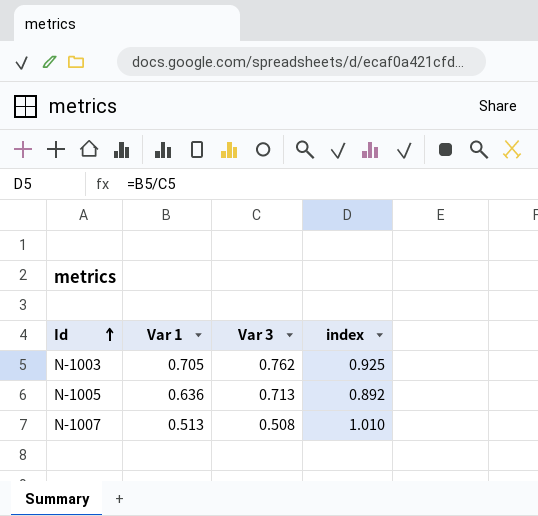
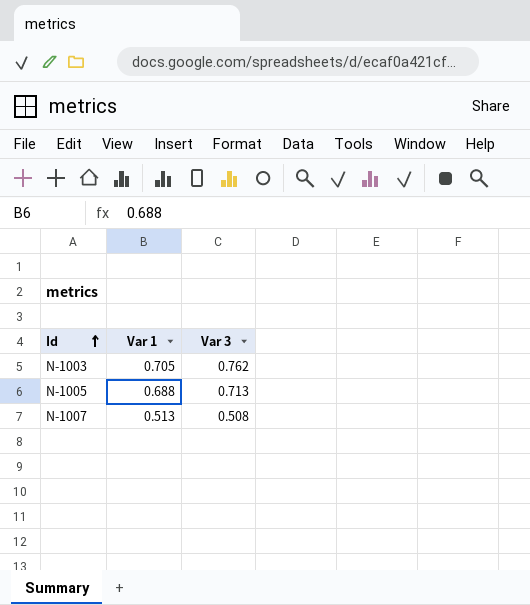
column index | formula: [Var 1] / [Var 3] -> none
N-1005 | Var 1: 0.636 -> 0.688

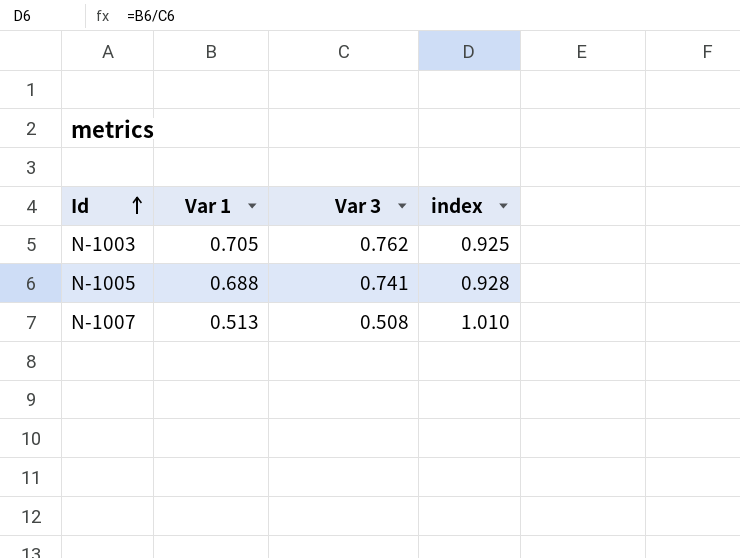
column index | formula: none -> [Var 1] / [Var 3]
N-1005 | Var 3: 0.713 -> 0.741

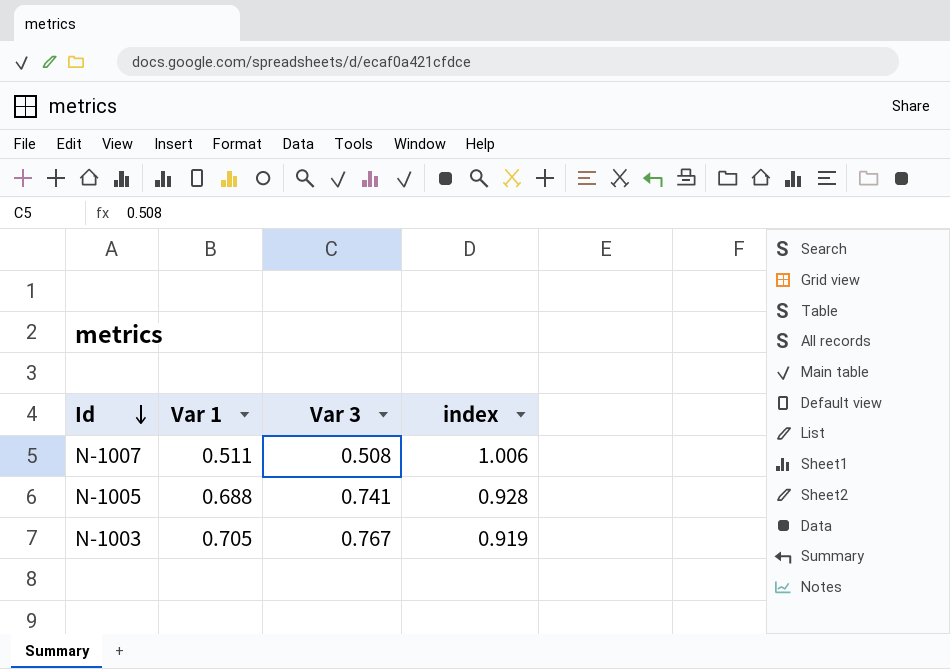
row order: Id ascending -> Id descending
N-1007 | Var 1: 0.513 -> 0.511
N-1007 | index: 1.010 -> 1.006
N-1003 | Var 3: 0.762 -> 0.767
N-1003 | index: 0.925 -> 0.919

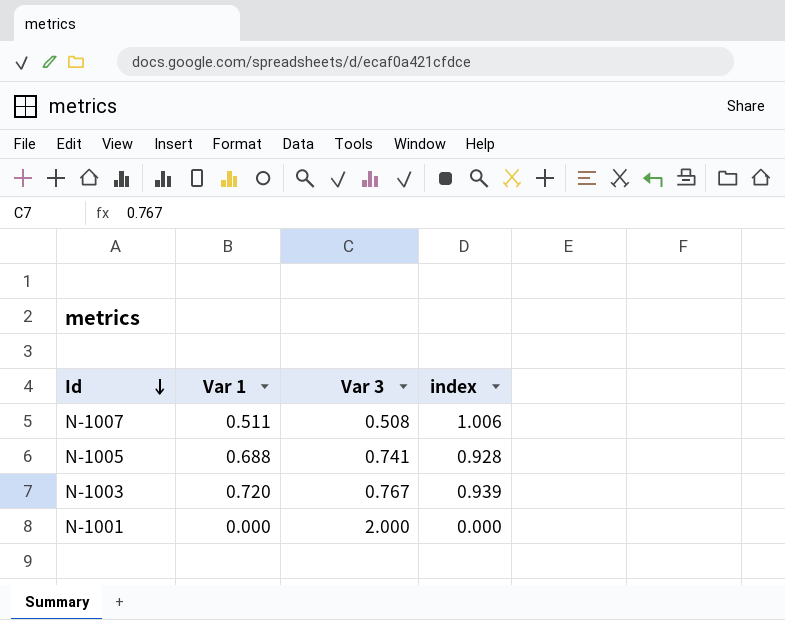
N-1003 | Var 1: 0.705 -> 0.720
N-1003 | index: 0.919 -> 0.939
row N-1001: none -> 0.000 | 2.000 | 0.000

